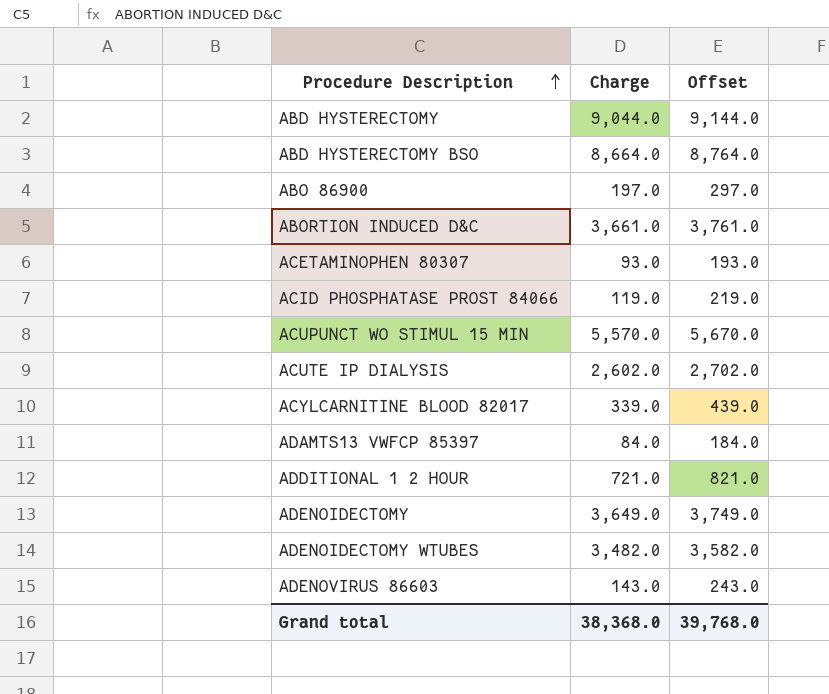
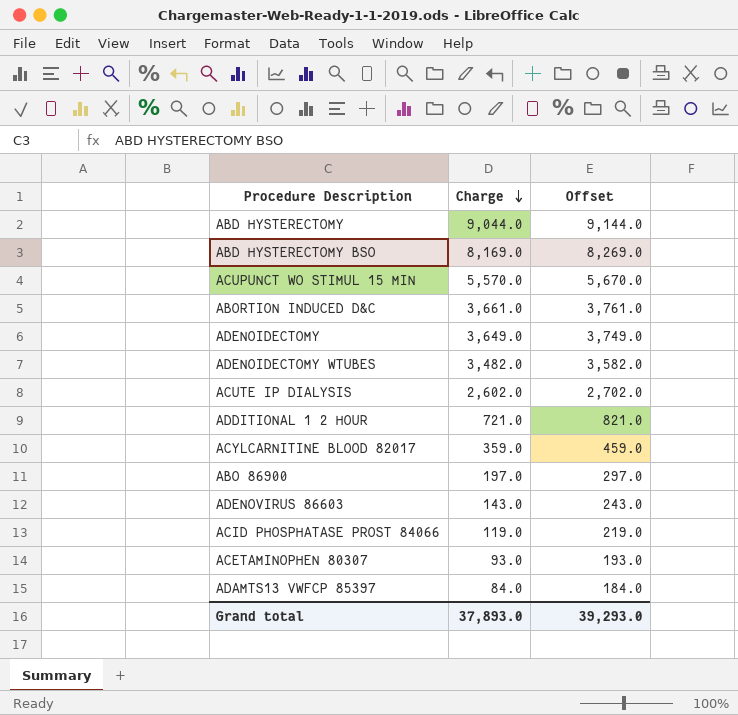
row order: Procedure Description ascending -> Charge descending
ABD HYSTERECTOMY BSO | Charge: 8,664.0 -> 8,169.0
ABD HYSTERECTOMY BSO | Offset: 8,764.0 -> 8,269.0
ACYLCARNITINE BLOOD 82017 | Charge: 339.0 -> 359.0
ACYLCARNITINE BLOOD 82017 | Offset: 439.0 -> 459.0
Grand total | Charge: 38,368.0 -> 37,893.0
Grand total | Offset: 39,768.0 -> 39,293.0

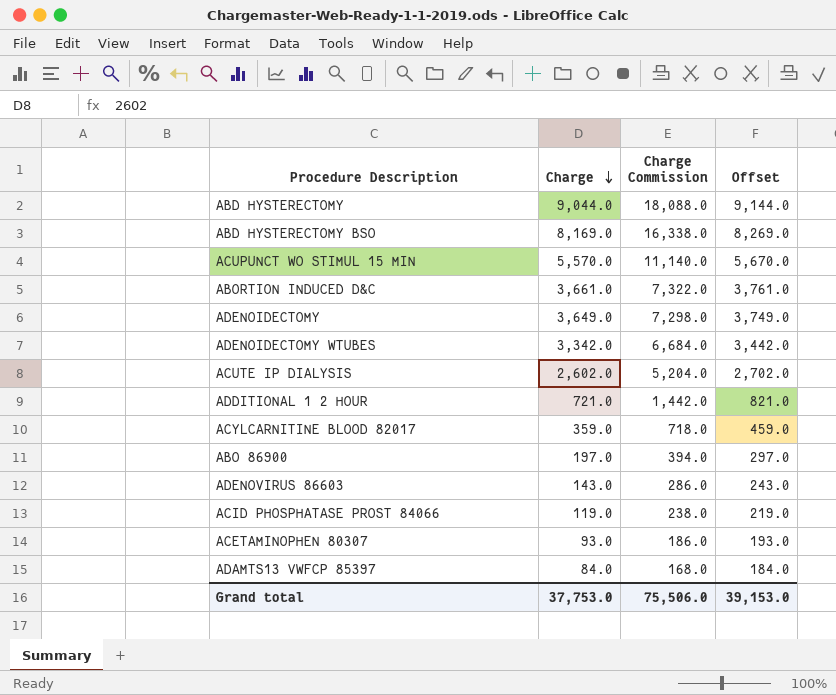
column Charge Commission | formula: none -> [Charge] * 2
ADENOIDECTOMY WTUBES | Charge: 3,482.0 -> 3,342.0
ADENOIDECTOMY WTUBES | Offset: 3,582.0 -> 3,442.0
Grand total | Charge: 37,893.0 -> 37,753.0
Grand total | Offset: 39,293.0 -> 39,153.0

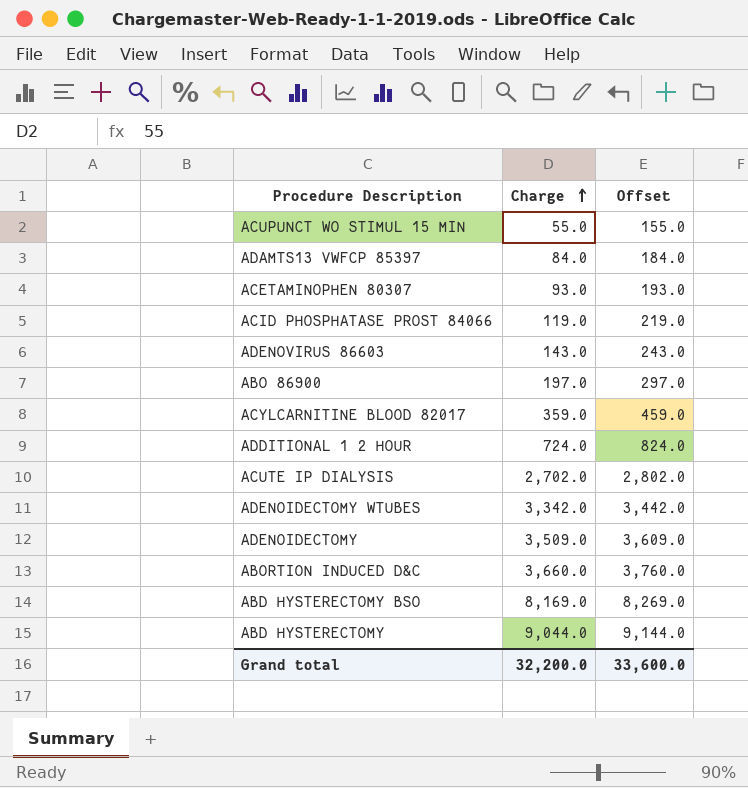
row order: Charge descending -> Charge ascending
column Charge Commission | formula: [Charge] * 2 -> none
ACUPUNCT WO STIMUL 15 MIN | Charge: 5,570.0 -> 55.0
ACUPUNCT WO STIMUL 15 MIN | Offset: 5,670.0 -> 155.0
ADDITIONAL 1 2 HOUR | Charge: 721.0 -> 724.0
ADDITIONAL 1 2 HOUR | Offset: 821.0 -> 824.0
ACUTE IP DIALYSIS | Charge: 2,602.0 -> 2,702.0
ACUTE IP DIALYSIS | Offset: 2,702.0 -> 2,802.0
ADENOIDECTOMY | Charge: 3,649.0 -> 3,509.0
ADENOIDECTOMY | Offset: 3,749.0 -> 3,609.0
ABORTION INDUCED D&C | Charge: 3,661.0 -> 3,660.0
ABORTION INDUCED D&C | Offset: 3,761.0 -> 3,760.0
Grand total | Charge: 37,753.0 -> 32,200.0
Grand total | Offset: 39,153.0 -> 33,600.0

